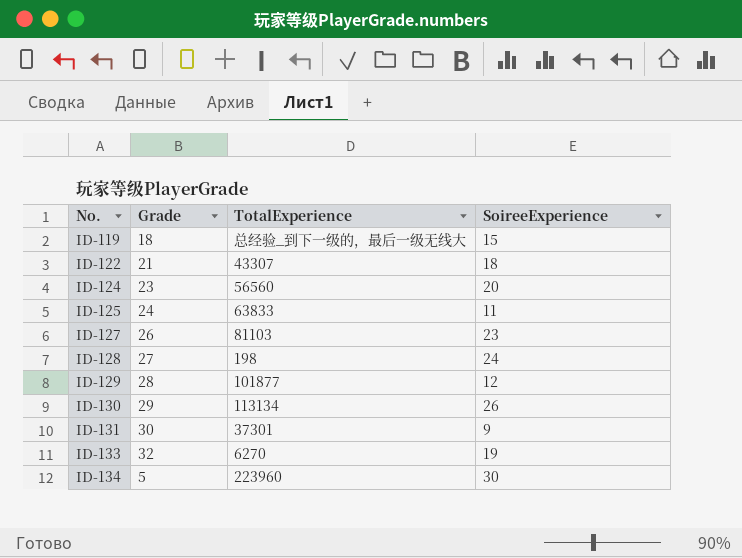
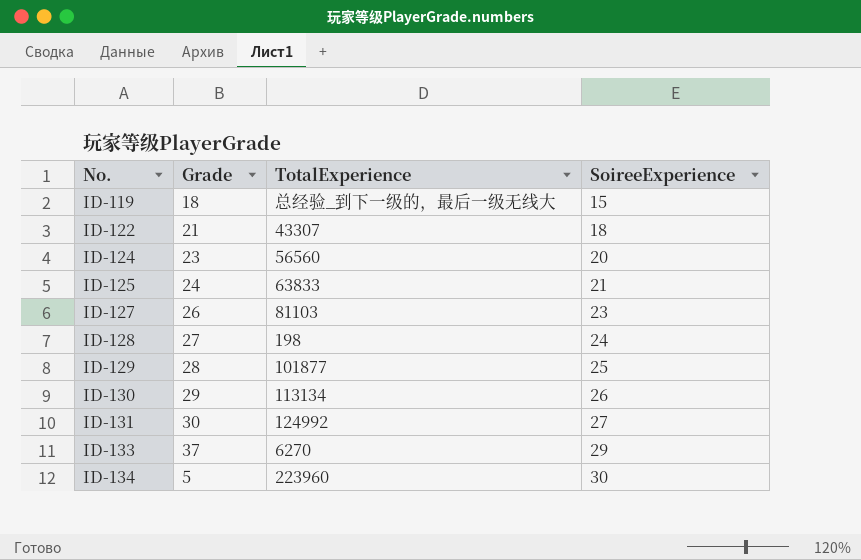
ID-125 | SoireeExperience: 11 -> 21
ID-129 | SoireeExperience: 12 -> 25
ID-131 | TotalExperience: 37301 -> 124992
ID-131 | SoireeExperience: 9 -> 27
ID-133 | Grade: 32 -> 37
ID-133 | SoireeExperience: 19 -> 29

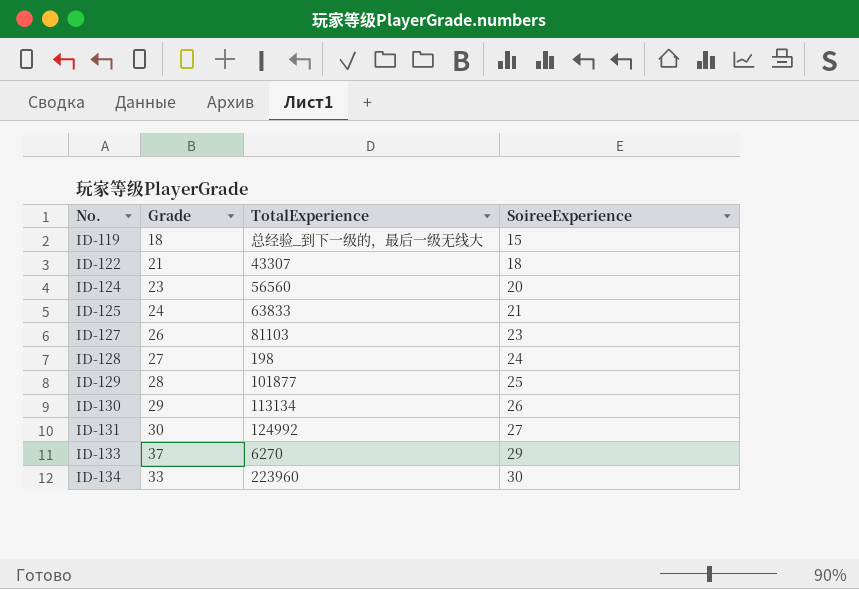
ID-134 | Grade: 5 -> 33

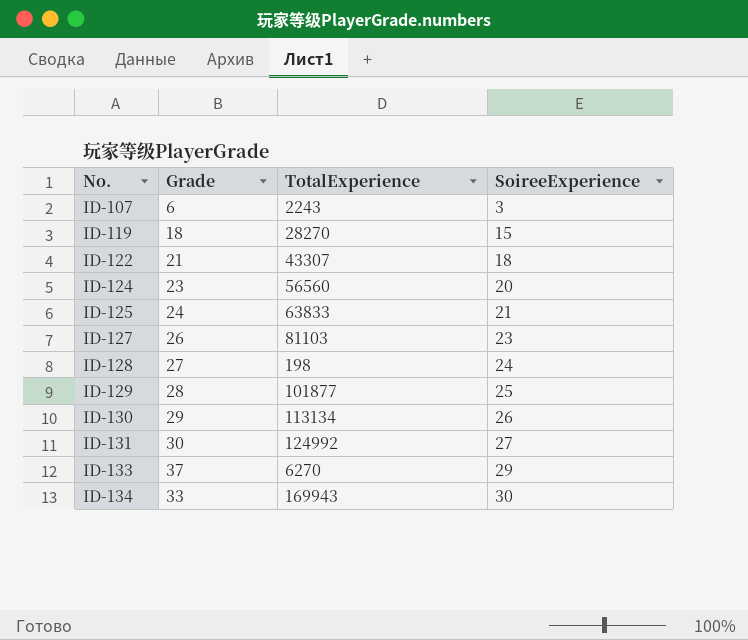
row ID-107: none -> 6 | 2243 | 3
ID-119 | TotalExperience: 总经验_到下一级的，最后一级无线大 -> 28270
ID-134 | TotalExperience: 223960 -> 169943

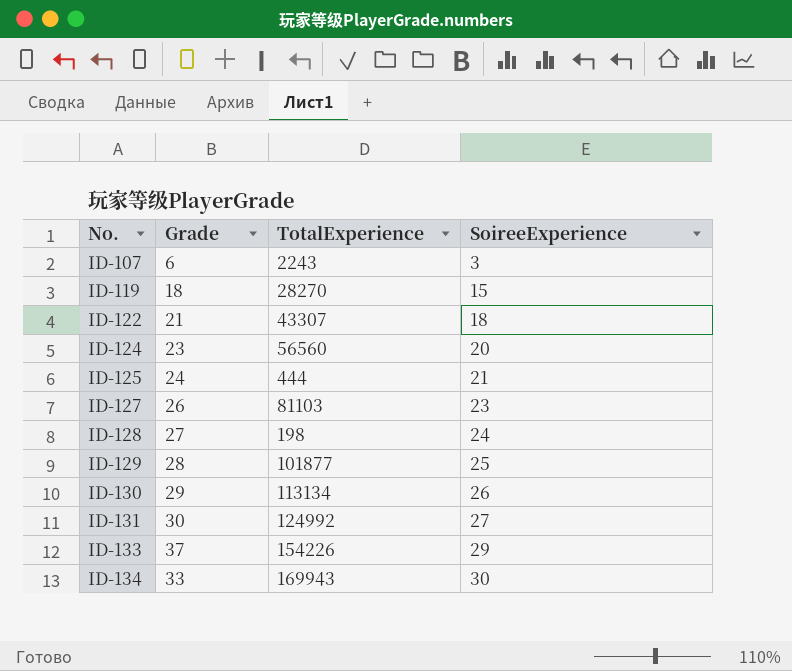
ID-125 | TotalExperience: 63833 -> 444
ID-133 | TotalExperience: 6270 -> 154226

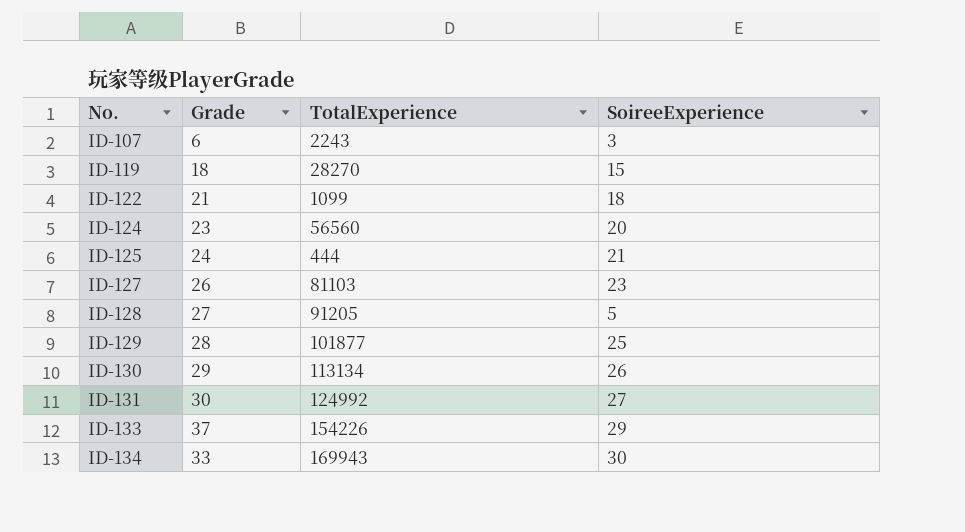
ID-122 | TotalExperience: 43307 -> 1099
ID-128 | TotalExperience: 198 -> 91205
ID-128 | SoireeExperience: 24 -> 5

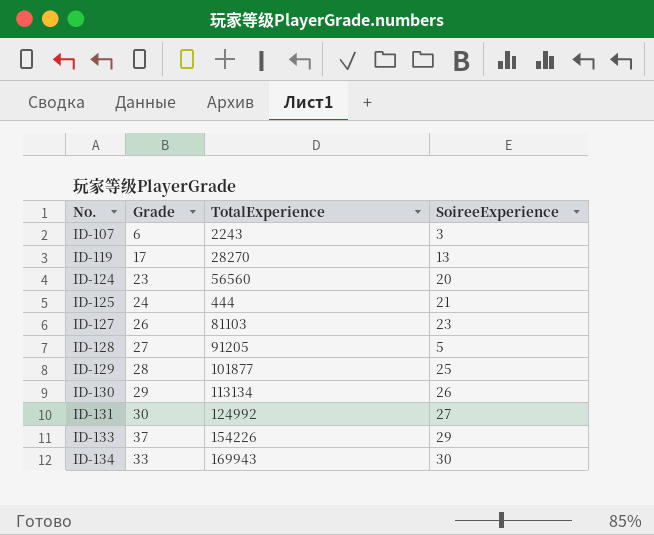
row ID-122: 21 | 1099 | 18 -> none
ID-119 | Grade: 18 -> 17
ID-119 | SoireeExperience: 15 -> 13

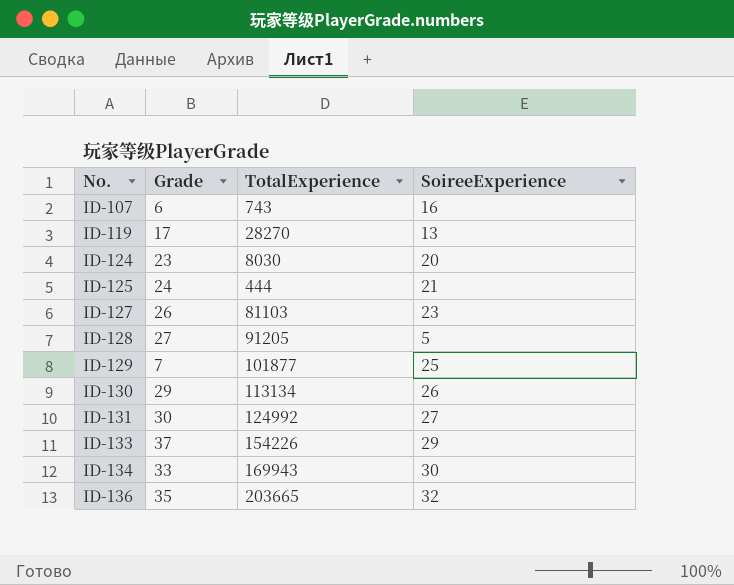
ID-107 | TotalExperience: 2243 -> 743
ID-107 | SoireeExperience: 3 -> 16
ID-124 | TotalExperience: 56560 -> 8030
ID-129 | Grade: 28 -> 7
row ID-136: none -> 35 | 203665 | 32

